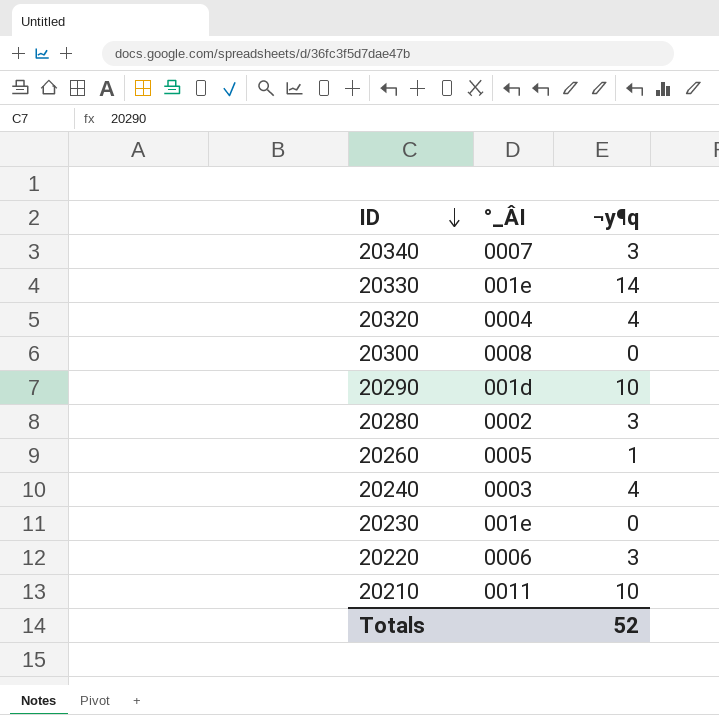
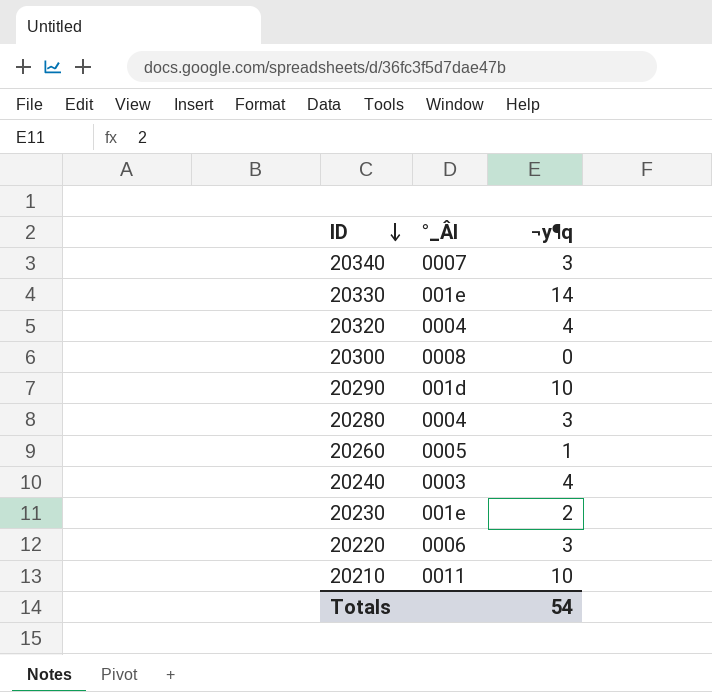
20280 | °_ÂI: 0002 -> 0004
20230 | ¬y¶q: 0 -> 2
Totals | ¬y¶q: 52 -> 54

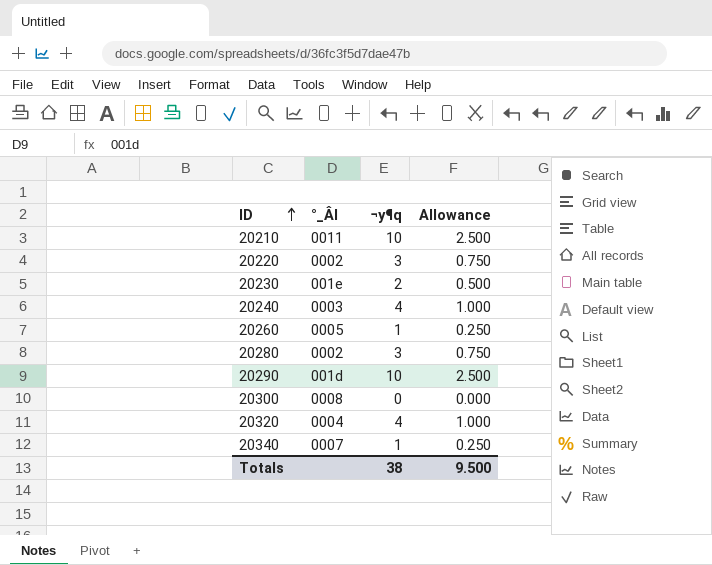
row order: ID descending -> ID ascending
column Allowance | formula: none -> [¬y¶q] * 0.25
row 20330: 001e | 14 -> none
20220 | °_ÂI: 0006 -> 0002
20280 | °_ÂI: 0004 -> 0002
20340 | ¬y¶q: 3 -> 1
Totals | ¬y¶q: 54 -> 38

